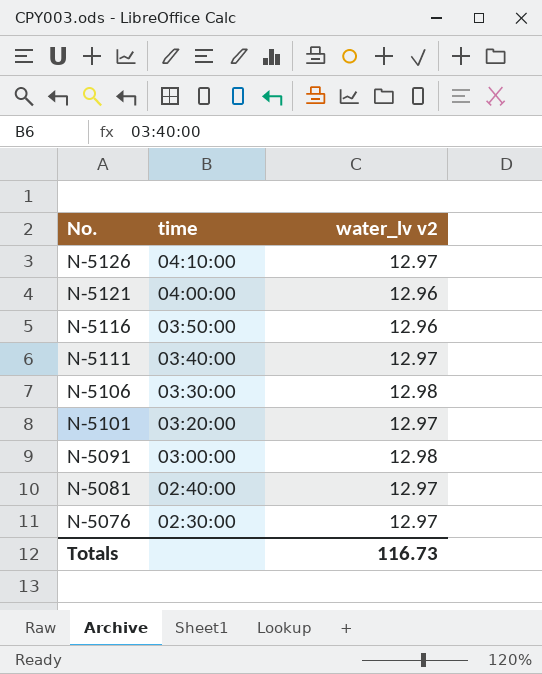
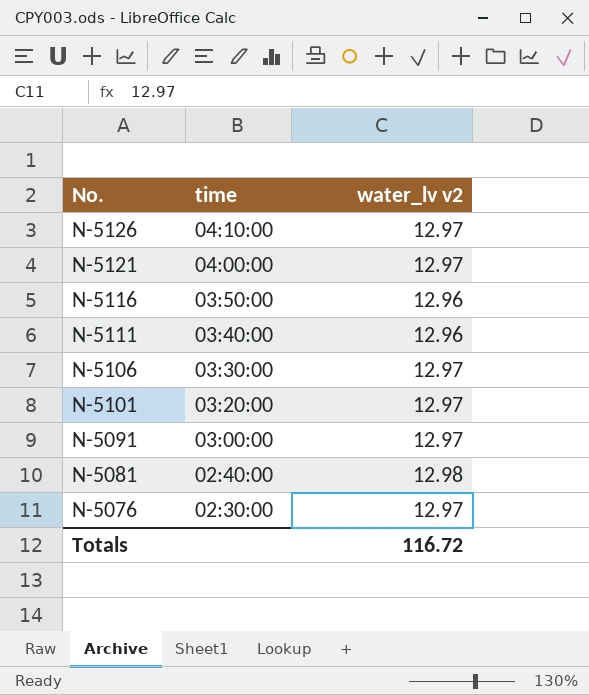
N-5121 | water_lv v2: 12.96 -> 12.97
N-5111 | water_lv v2: 12.97 -> 12.96
N-5106 | water_lv v2: 12.98 -> 12.97
N-5091 | water_lv v2: 12.98 -> 12.97
N-5081 | water_lv v2: 12.97 -> 12.98
Totals | water_lv v2: 116.73 -> 116.72

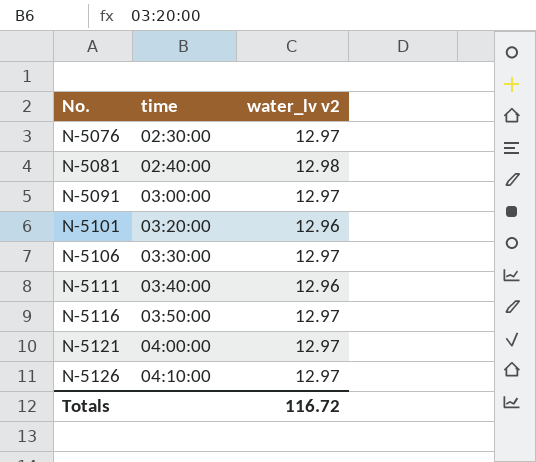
row order: No. descending -> No. ascending
N-5101 | water_lv v2: 12.97 -> 12.96
N-5116 | water_lv v2: 12.96 -> 12.97

